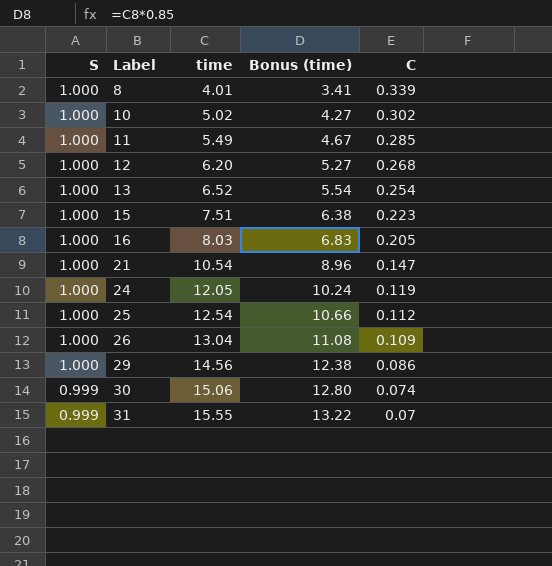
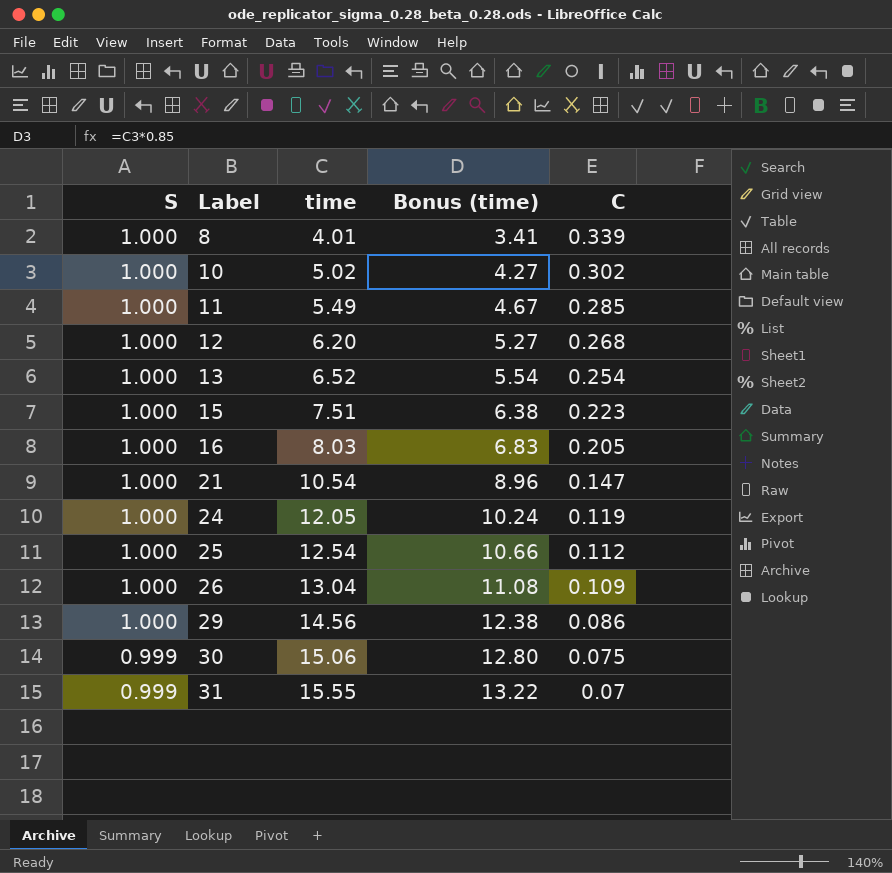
30 | C: 0.074 -> 0.075

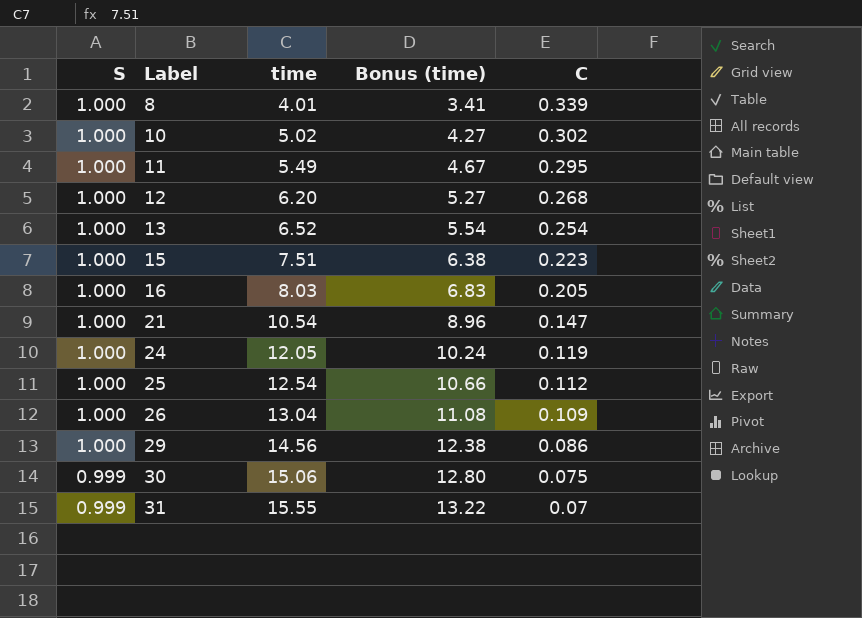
11 | C: 0.285 -> 0.295

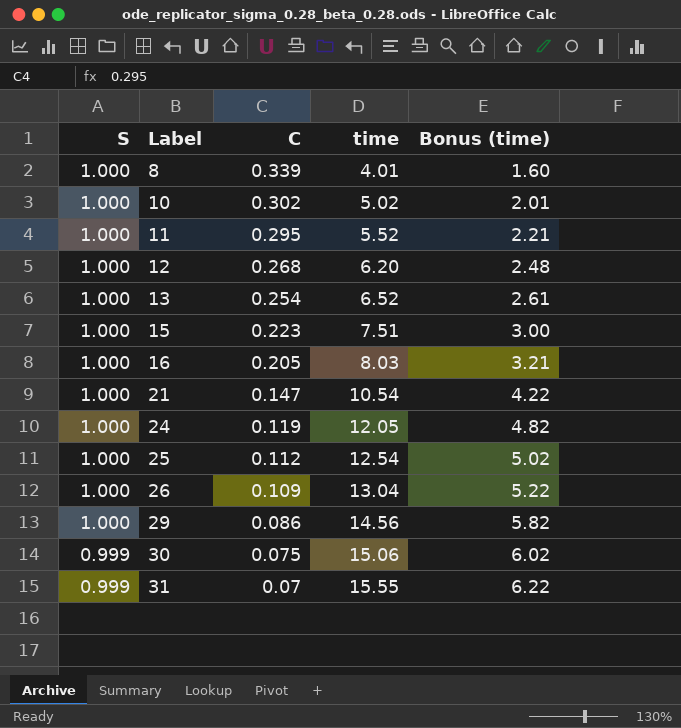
column C | position: 5 -> 3
column Bonus (time) | formula: [time] * 0.85 -> [time] * 0.4
11 | time: 5.49 -> 5.52

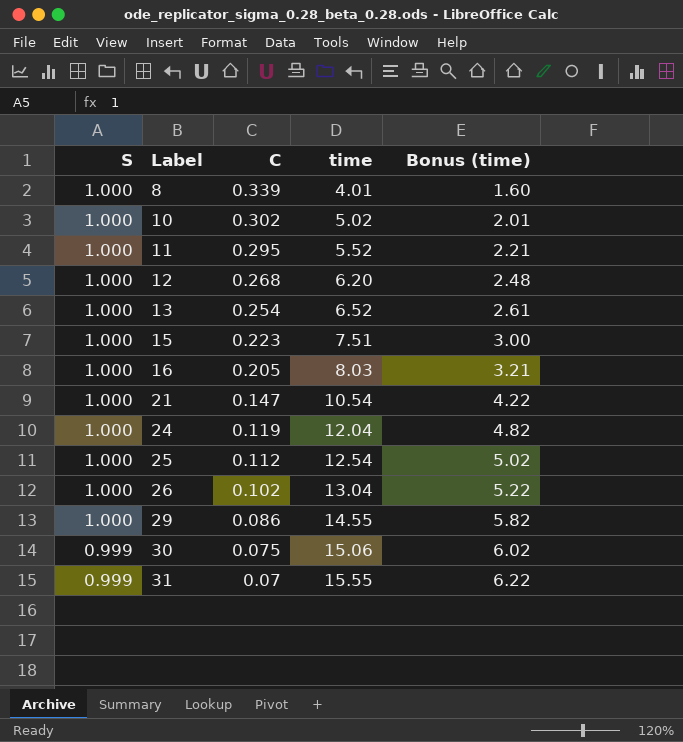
24 | time: 12.05 -> 12.04
26 | C: 0.109 -> 0.102
29 | time: 14.56 -> 14.55

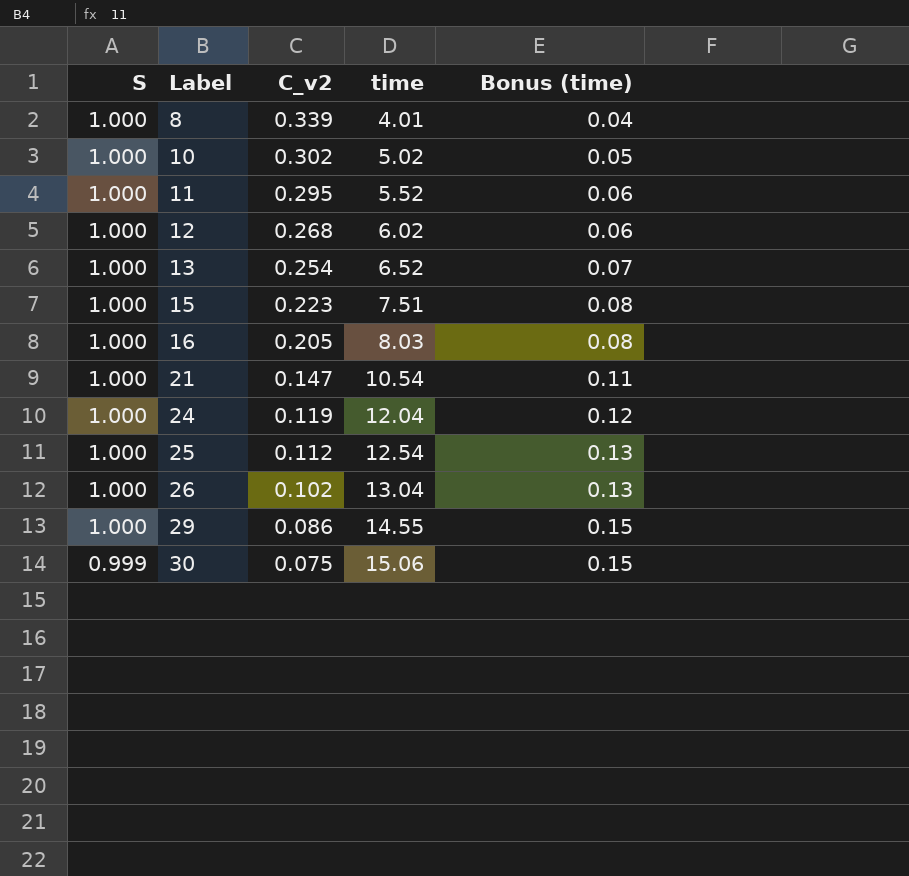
column name: C -> C_v2
column Bonus (time) | formula: [time] * 0.4 -> [time] * 0.01
row 31: 0.999 | 0.07 | 15.55 | 6.22 -> none
12 | time: 6.20 -> 6.02

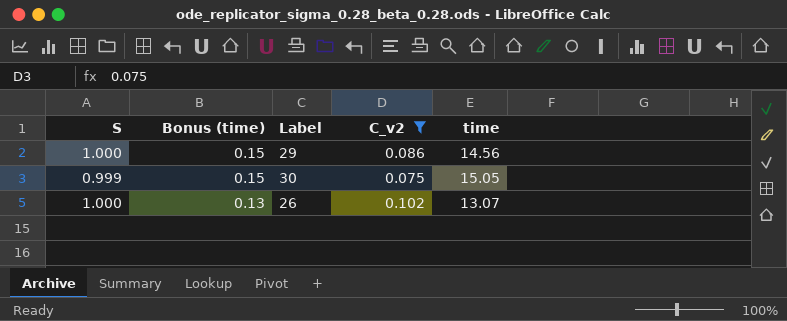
filter: none -> C_v2 <= 0.102
row order: S descending -> Bonus (time) descending
column Bonus (time) | position: 5 -> 2
29 | time: 14.55 -> 14.56
30 | time: 15.06 -> 15.05
26 | time: 13.04 -> 13.07

